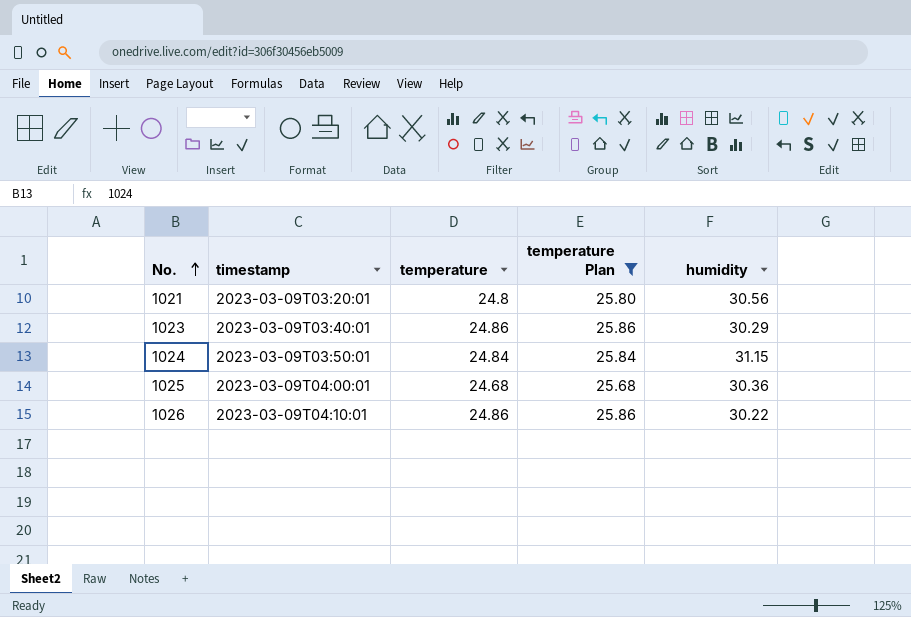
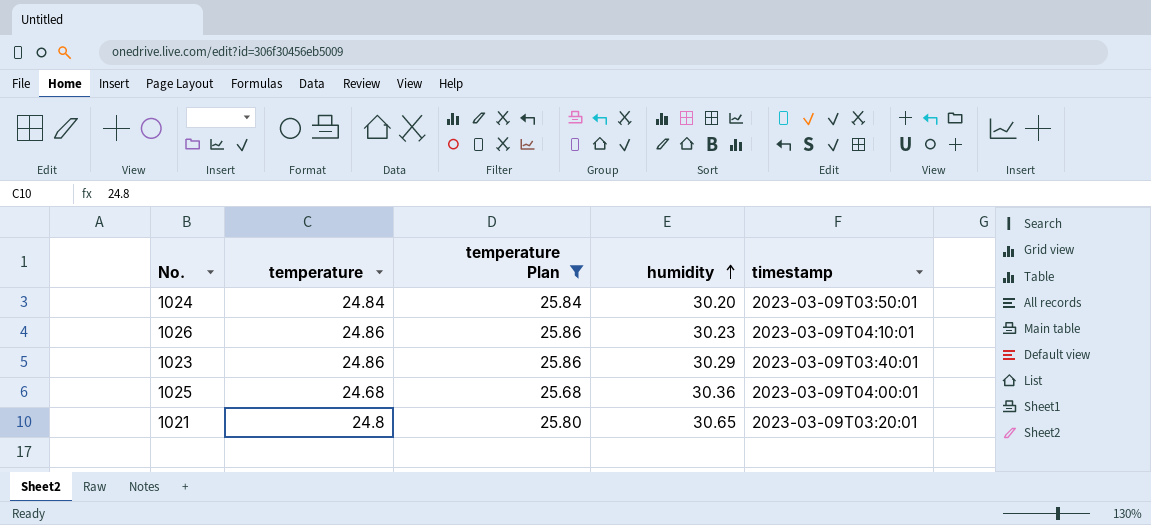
row order: No. ascending -> humidity ascending
column timestamp | position: 2 -> 5
1024 | humidity: 31.15 -> 30.20
1026 | humidity: 30.22 -> 30.23
1021 | humidity: 30.56 -> 30.65

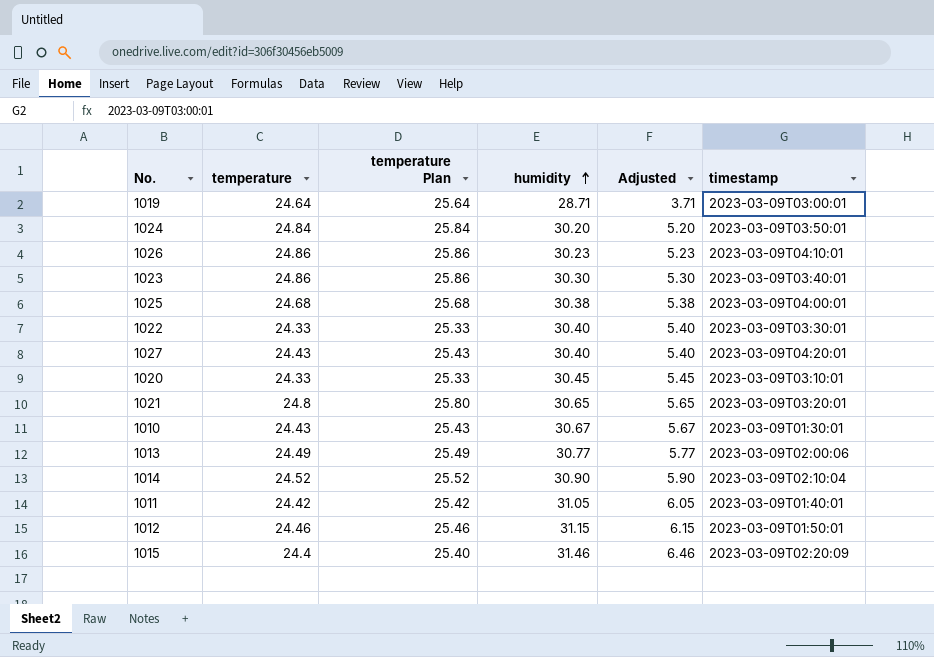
filter: temperature Plan >= 25.68 -> none
column Adjusted | formula: none -> [humidity] - 25
1023 | humidity: 30.29 -> 30.30
1025 | humidity: 30.36 -> 30.38

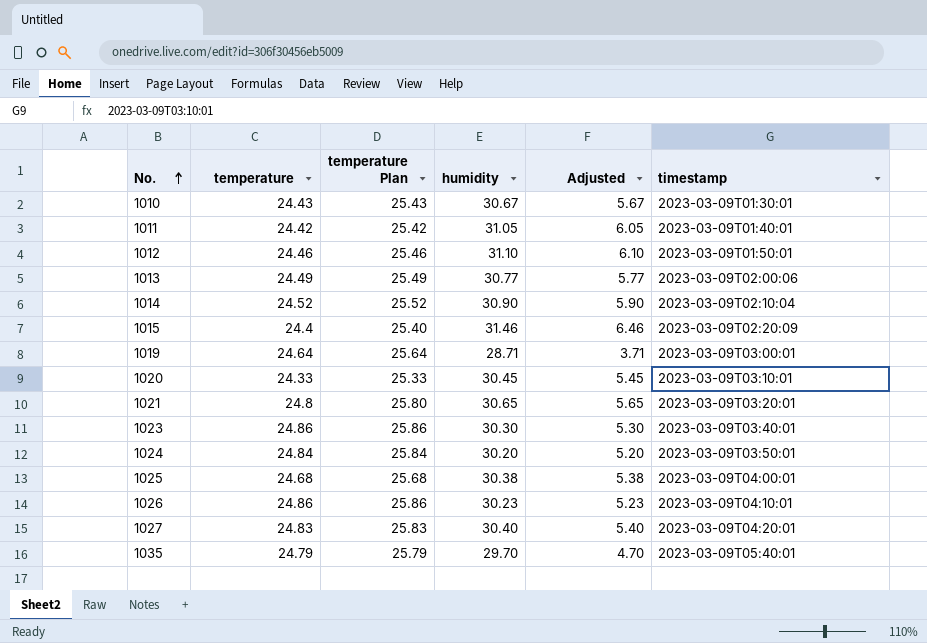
row order: humidity ascending -> No. ascending
row 1022: 24.33 | 25.33 | 30.40 | 5.40 | 2023-03-09T03:30:01 -> none
1012 | humidity: 31.15 -> 31.10
1012 | Adjusted: 6.15 -> 6.10
1027 | temperature: 24.43 -> 24.83
1027 | temperature Plan: 25.43 -> 25.83
row 1035: none -> 24.79 | 25.79 | 29.70 | 4.70 | 2023-03-09T05:40:01

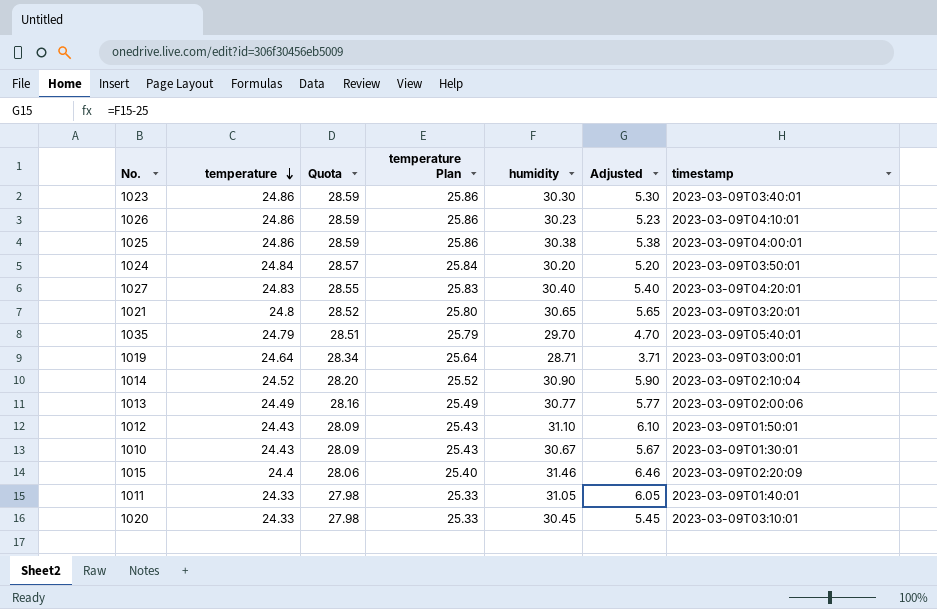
row order: No. ascending -> temperature descending
column Quota | formula: none -> [temperature] * 1.15
1025 | temperature: 24.68 -> 24.86
1025 | temperature Plan: 25.68 -> 25.86
1012 | temperature: 24.46 -> 24.43
1012 | temperature Plan: 25.46 -> 25.43
1011 | temperature: 24.42 -> 24.33
1011 | temperature Plan: 25.42 -> 25.33

